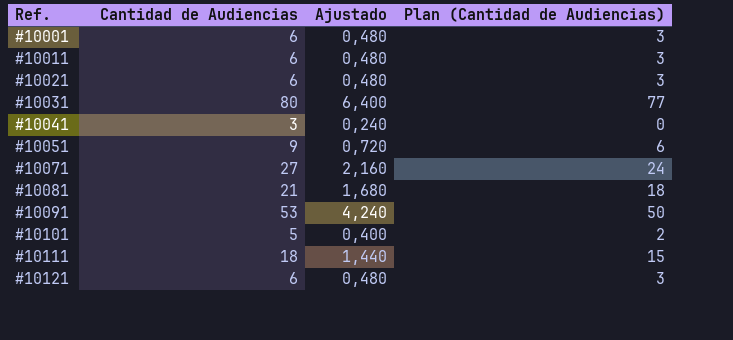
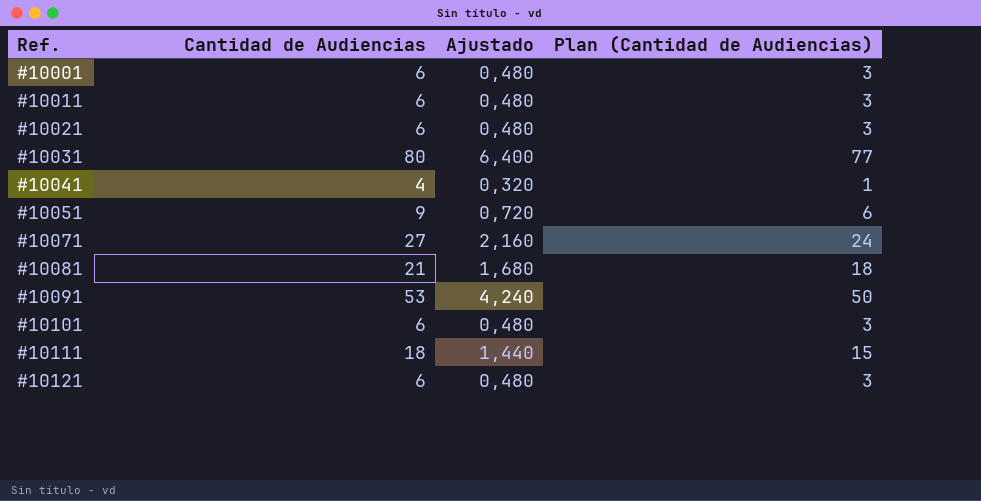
#10041 | Cantidad de Audiencias: 3 -> 4
#10041 | Ajustado: 0,240 -> 0,320
#10041 | Plan (Cantidad de Audiencias): 0 -> 1
#10101 | Cantidad de Audiencias: 5 -> 6
#10101 | Ajustado: 0,400 -> 0,480
#10101 | Plan (Cantidad de Audiencias): 2 -> 3

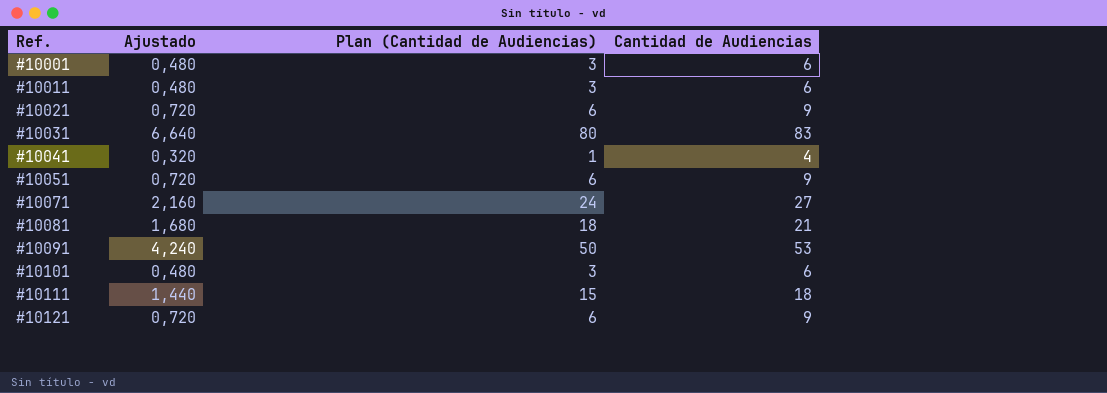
column Cantidad de Audiencias | position: 2 -> 4
#10021 | Ajustado: 0,480 -> 0,720
#10021 | Plan (Cantidad de Audiencias): 3 -> 6
#10021 | Cantidad de Audiencias: 6 -> 9
#10031 | Ajustado: 6,400 -> 6,640
#10031 | Plan (Cantidad de Audiencias): 77 -> 80
#10031 | Cantidad de Audiencias: 80 -> 83
#10121 | Ajustado: 0,480 -> 0,720
#10121 | Plan (Cantidad de Audiencias): 3 -> 6
#10121 | Cantidad de Audiencias: 6 -> 9

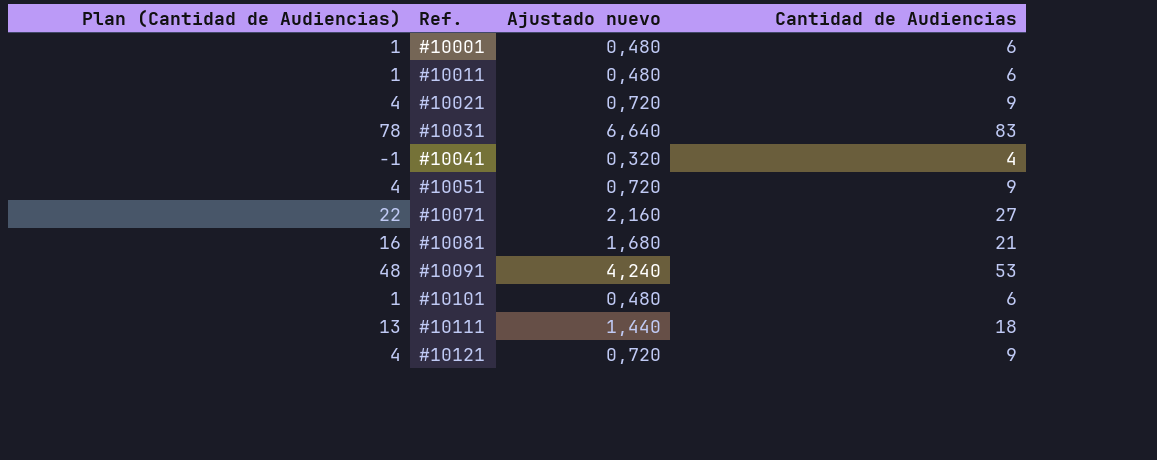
column Plan (Cantidad de Audiencias) | formula: [Cantidad de Audiencias] - 3 -> [Cantidad de Audiencias] - 5
column Plan (Cantidad de Audiencias) | position: 3 -> 1
column name: Ajustado -> Ajustado nuevo

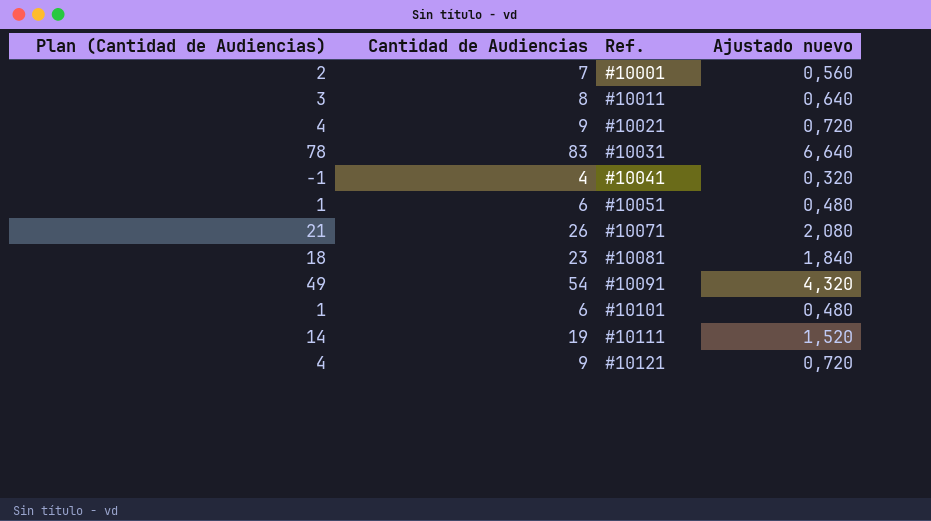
column Cantidad de Audiencias | position: 4 -> 2
#10001 | Plan (Cantidad de Audiencias): 1 -> 2
#10001 | Cantidad de Audiencias: 6 -> 7
#10001 | Ajustado nuevo: 0,480 -> 0,560
#10011 | Plan (Cantidad de Audiencias): 1 -> 3
#10011 | Cantidad de Audiencias: 6 -> 8
#10011 | Ajustado nuevo: 0,480 -> 0,640
#10051 | Plan (Cantidad de Audiencias): 4 -> 1
#10051 | Cantidad de Audiencias: 9 -> 6
#10051 | Ajustado nuevo: 0,720 -> 0,480
#10071 | Plan (Cantidad de Audiencias): 22 -> 21
#10071 | Cantidad de Audiencias: 27 -> 26
#10071 | Ajustado nuevo: 2,160 -> 2,080
#10081 | Plan (Cantidad de Audiencias): 16 -> 18
#10081 | Cantidad de Audiencias: 21 -> 23
#10081 | Ajustado nuevo: 1,680 -> 1,840
#10091 | Plan (Cantidad de Audiencias): 48 -> 49
#10091 | Cantidad de Audiencias: 53 -> 54
#10091 | Ajustado nuevo: 4,240 -> 4,320
#10111 | Plan (Cantidad de Audiencias): 13 -> 14
#10111 | Cantidad de Audiencias: 18 -> 19
#10111 | Ajustado nuevo: 1,440 -> 1,520

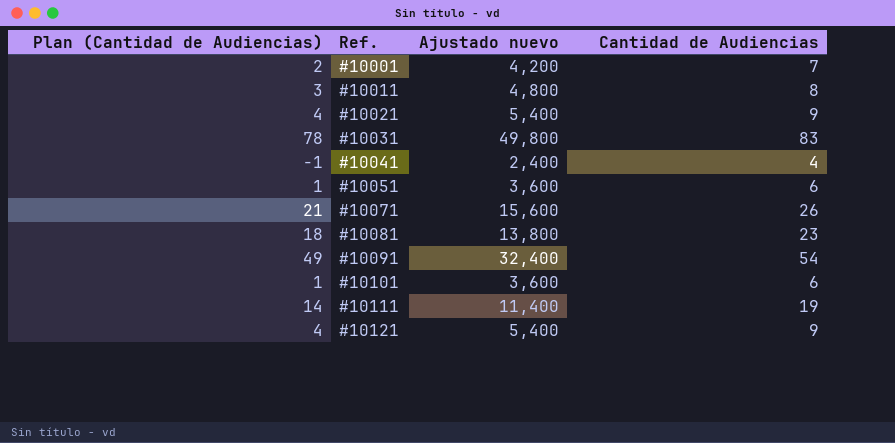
column Ajustado nuevo | formula: [Cantidad de Audiencias] * 0,08 -> [Cantidad de Audiencias] * 0,6
column Cantidad de Audiencias | position: 2 -> 4

